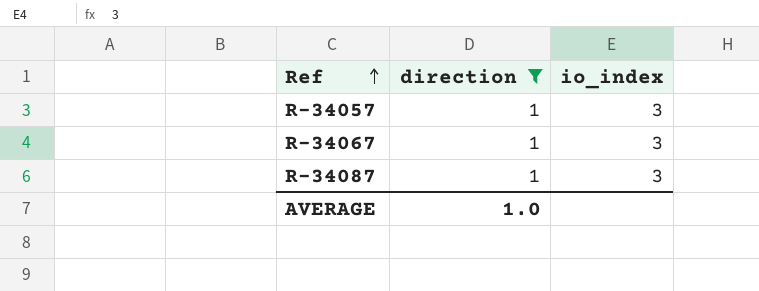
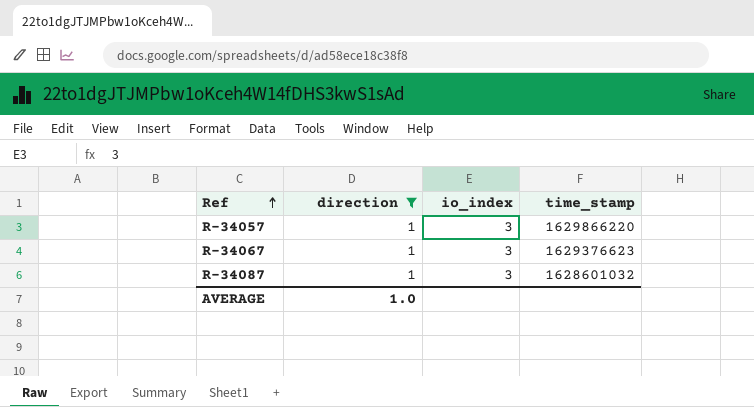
column time_stamp | position: none -> 4

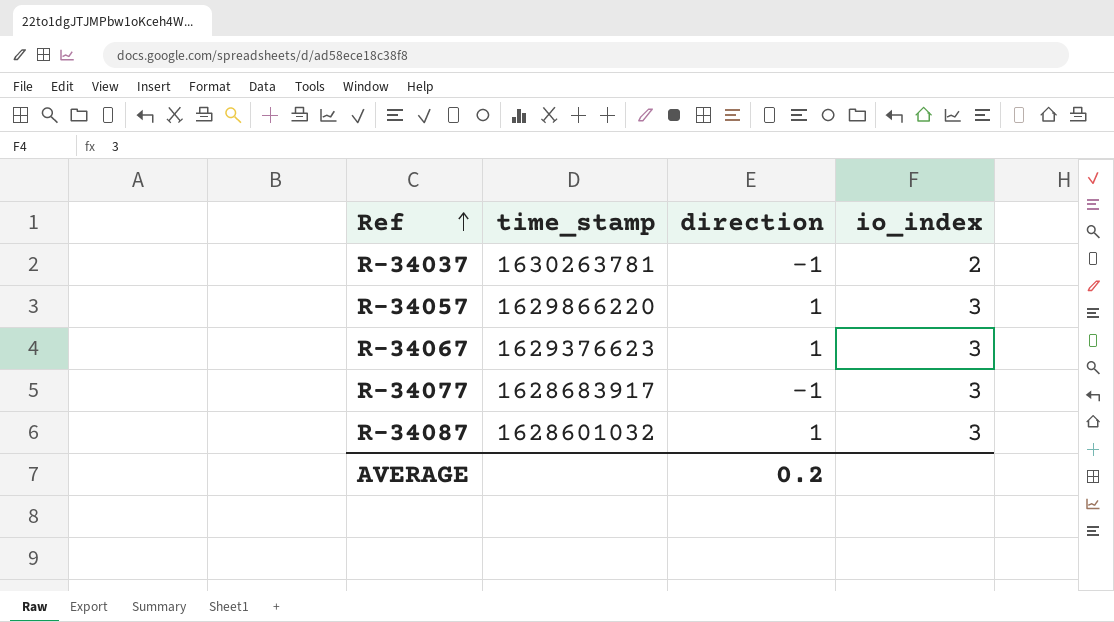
filter: direction = 1 -> none
column time_stamp | position: 4 -> 2
AVERAGE | direction: 1.0 -> 0.2

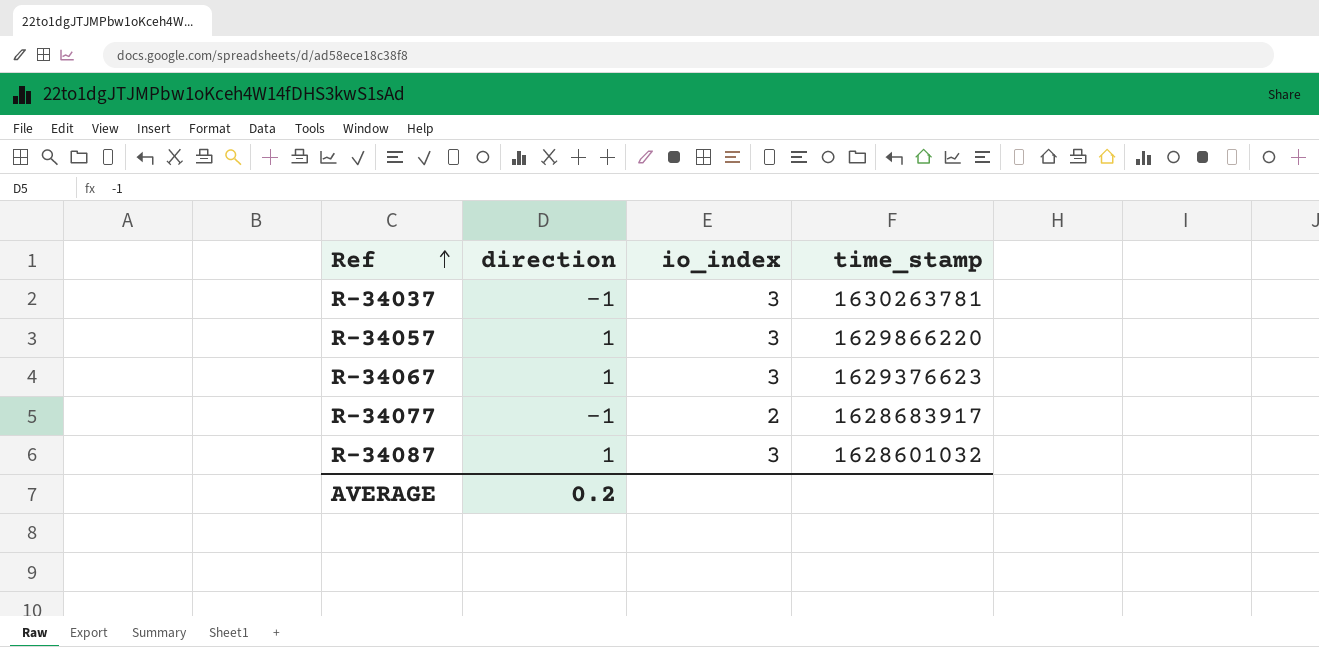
column time_stamp | position: 2 -> 4
R-34037 | io_index: 2 -> 3
R-34077 | io_index: 3 -> 2

